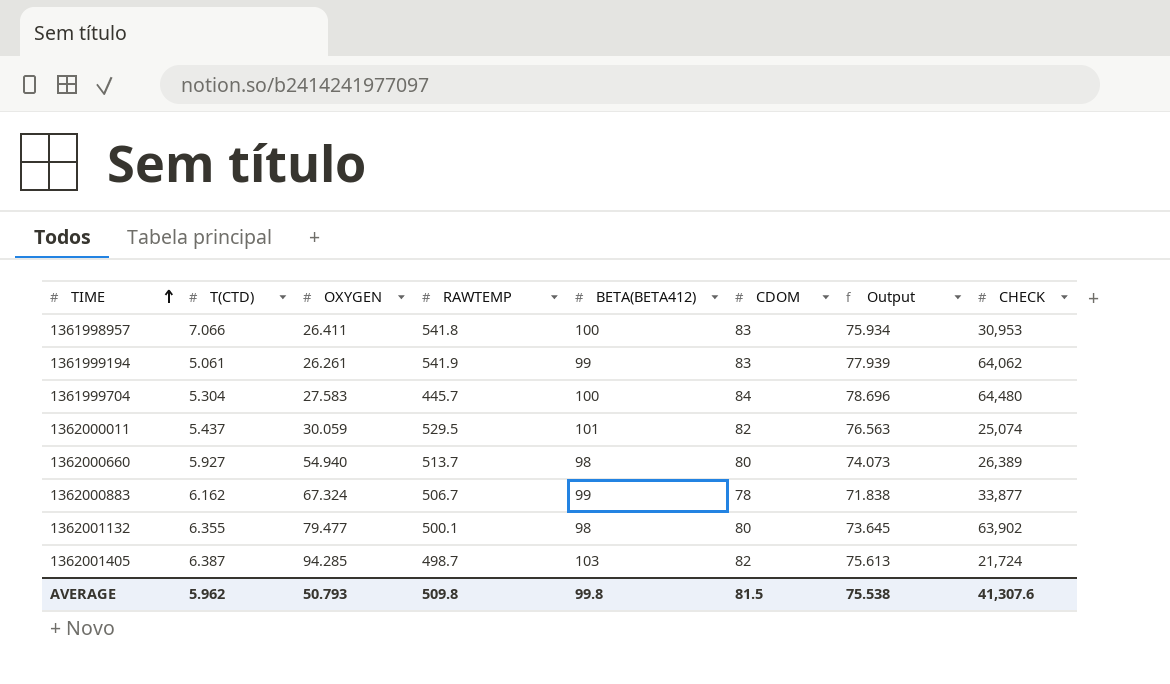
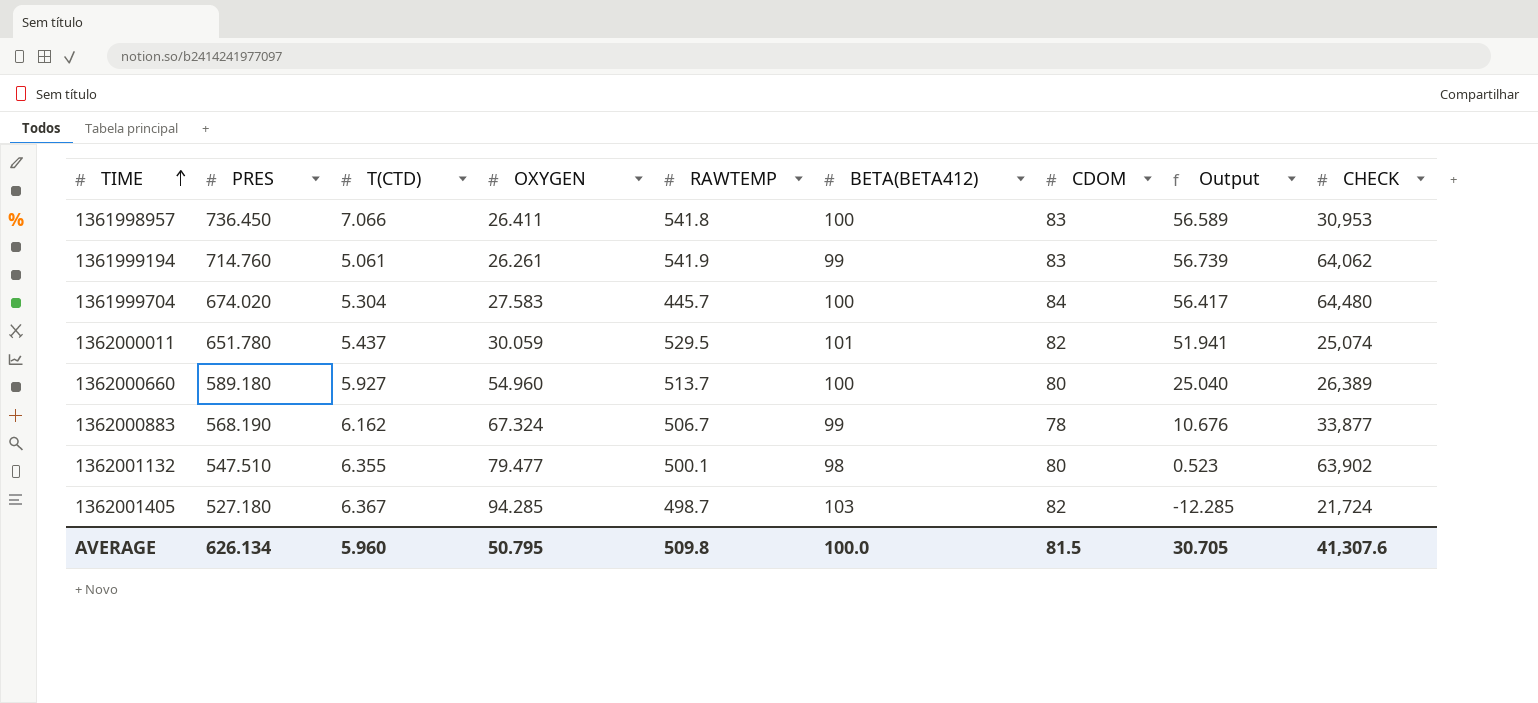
column PRES | position: none -> 2
column Output | formula: [CDOM] - [T(CTD)] -> [CDOM] - [OXYGEN]
1362000660 | OXYGEN: 54.940 -> 54.960
1362000660 | BETA(BETA412): 98 -> 100
1362001405 | T(CTD): 6.387 -> 6.367
AVERAGE | T(CTD): 5.962 -> 5.960
AVERAGE | OXYGEN: 50.793 -> 50.795
AVERAGE | BETA(BETA412): 99.8 -> 100.0
AVERAGE | Output: 75.538 -> 30.705

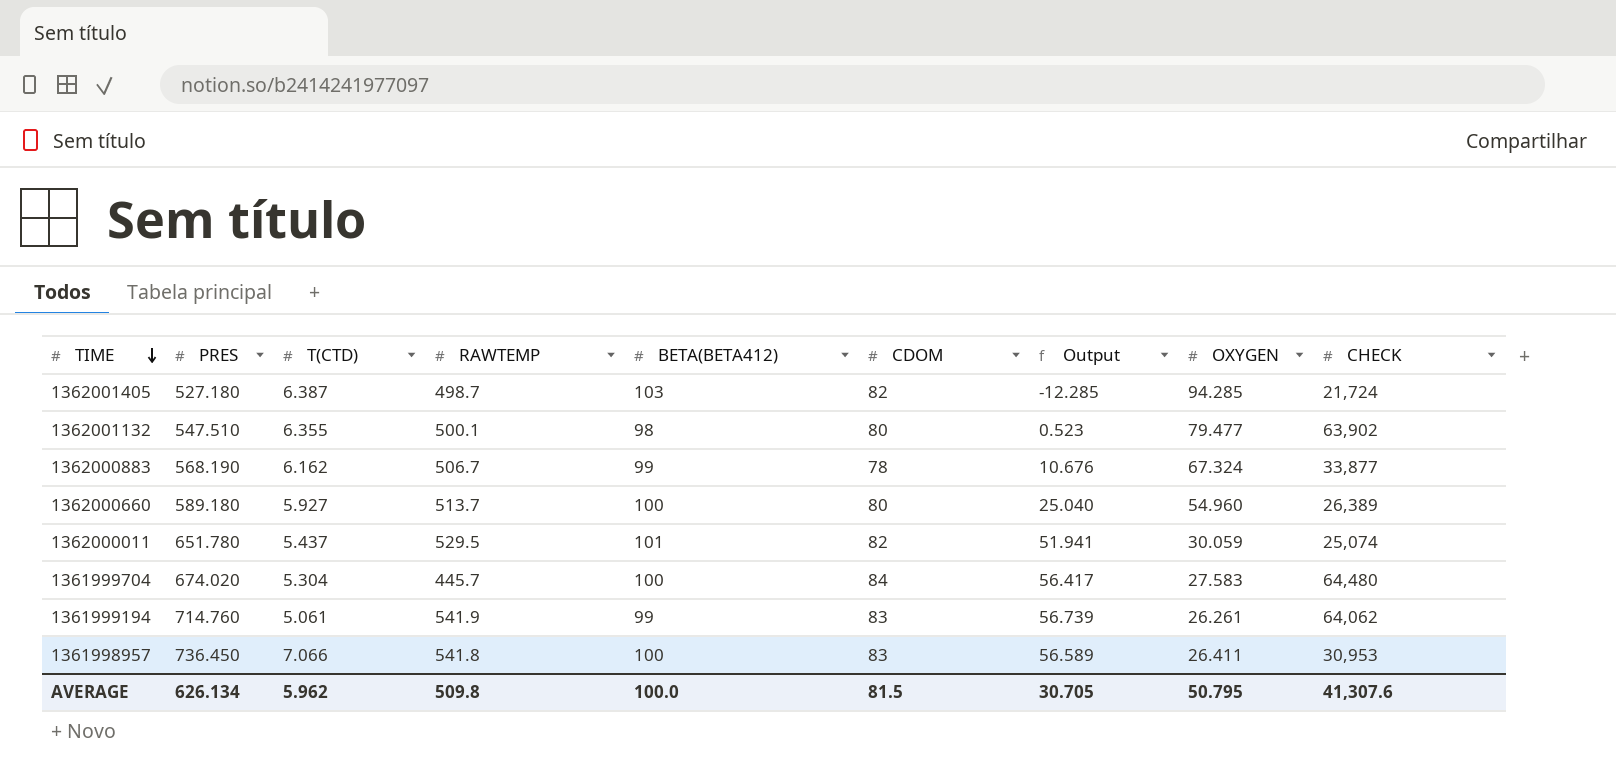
row order: TIME ascending -> TIME descending
column OXYGEN | position: 4 -> 8
1362001405 | T(CTD): 6.367 -> 6.387
AVERAGE | T(CTD): 5.960 -> 5.962

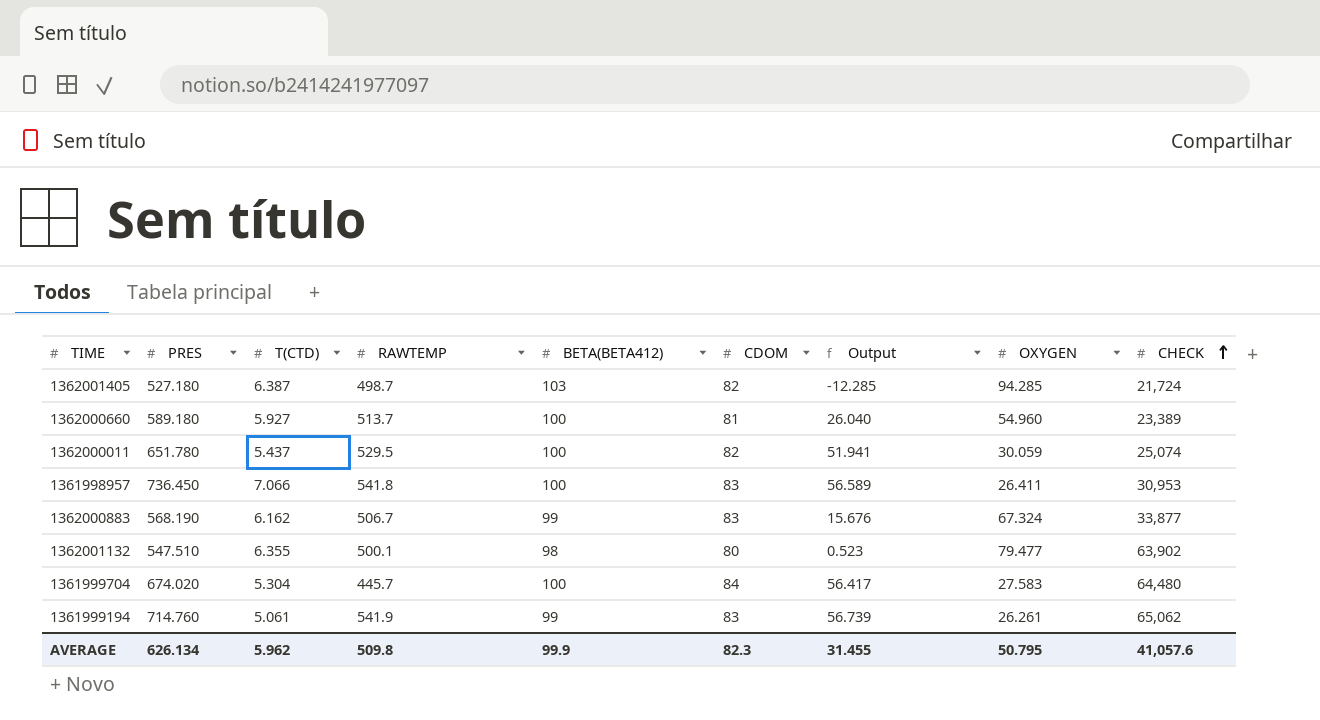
row order: TIME descending -> CHECK ascending
1362000660 | CDOM: 80 -> 81
1362000660 | Output: 25.040 -> 26.040
1362000660 | CHECK: 26,389 -> 23,389
1362000011 | BETA(BETA412): 101 -> 100
1362000883 | CDOM: 78 -> 83
1362000883 | Output: 10.676 -> 15.676
1361999194 | CHECK: 64,062 -> 65,062
AVERAGE | BETA(BETA412): 100.0 -> 99.9
AVERAGE | CDOM: 81.5 -> 82.3
AVERAGE | Output: 30.705 -> 31.455
AVERAGE | CHECK: 41,307.6 -> 41,057.6

